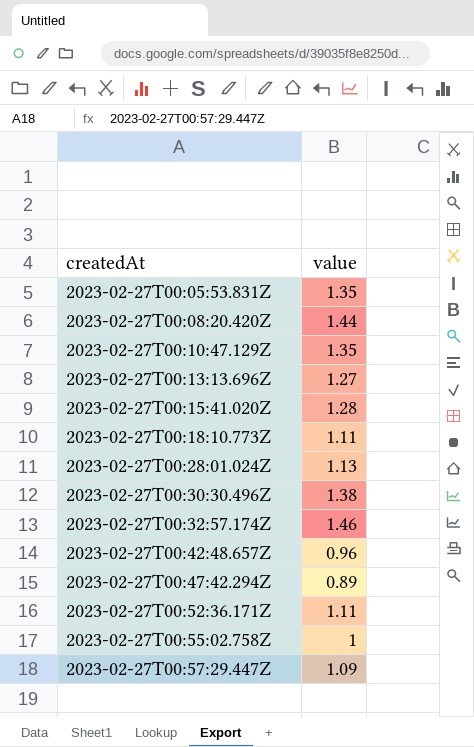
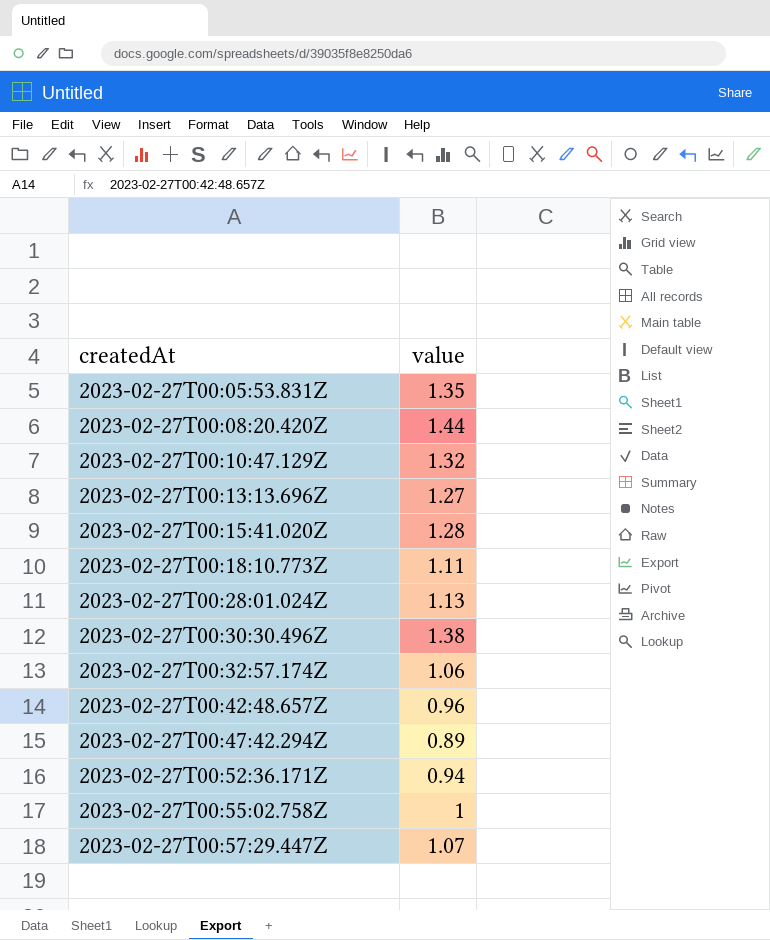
2023-02-27T00:10:47.129Z | value: 1.35 -> 1.32
2023-02-27T00:32:57.174Z | value: 1.46 -> 1.06
2023-02-27T00:52:36.171Z | value: 1.11 -> 0.94
2023-02-27T00:57:29.447Z | value: 1.09 -> 1.07

